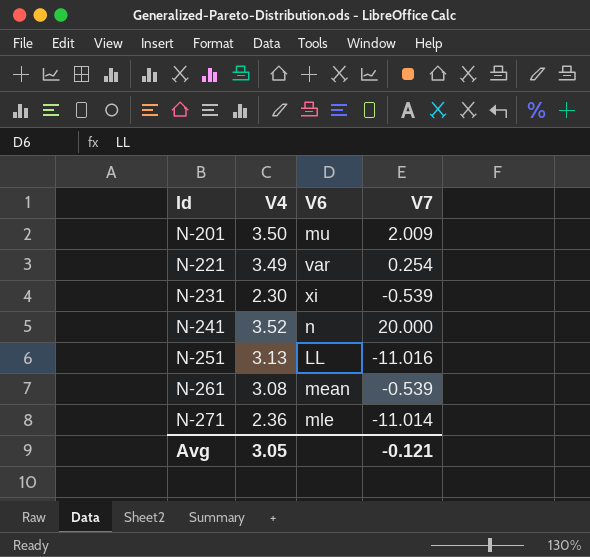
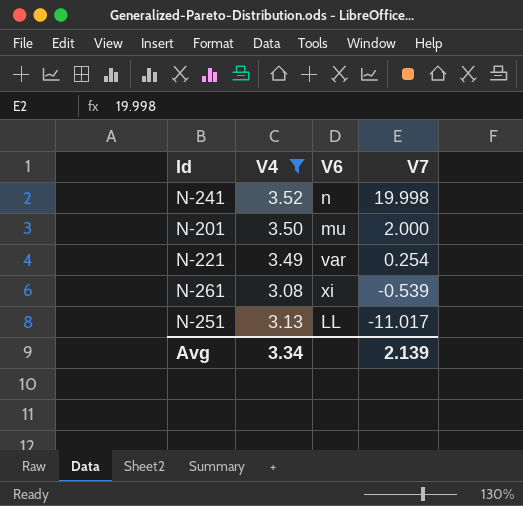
filter: none -> V4 >= 3.08
row order: Id ascending -> V7 descending
N-241 | V7: 20.000 -> 19.998
N-201 | V7: 2.009 -> 2.000
N-261 | V6: mean -> xi
N-251 | V7: -11.016 -> -11.017
Avg | V4: 3.05 -> 3.34
Avg | V7: -0.121 -> 2.139

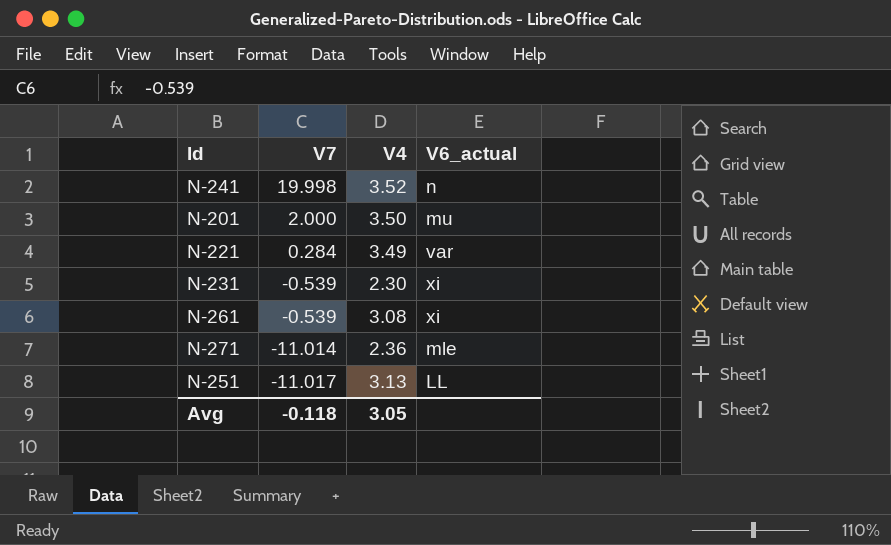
filter: V4 >= 3.08 -> none
column V7 | position: 4 -> 2
column name: V6 -> V6_actual
N-221 | V7: 0.254 -> 0.284
Avg | V7: 2.139 -> -0.118
Avg | V4: 3.34 -> 3.05

